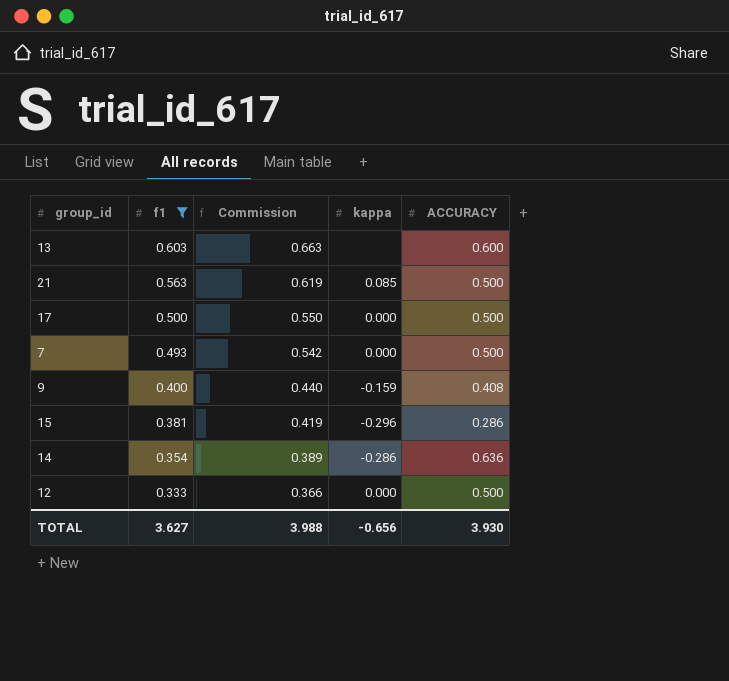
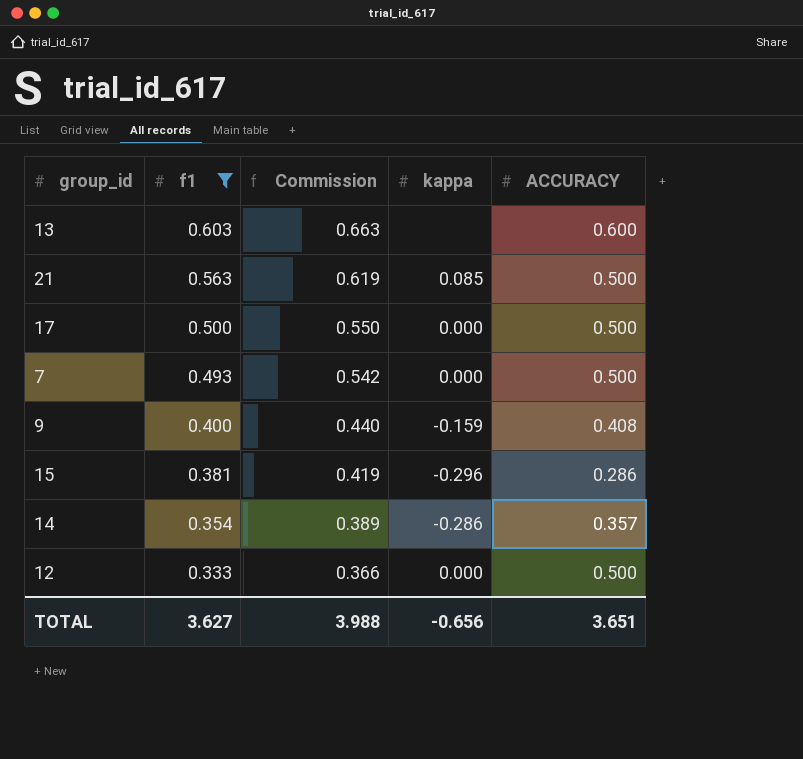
14 | ACCURACY: 0.636 -> 0.357
TOTAL | ACCURACY: 3.930 -> 3.651

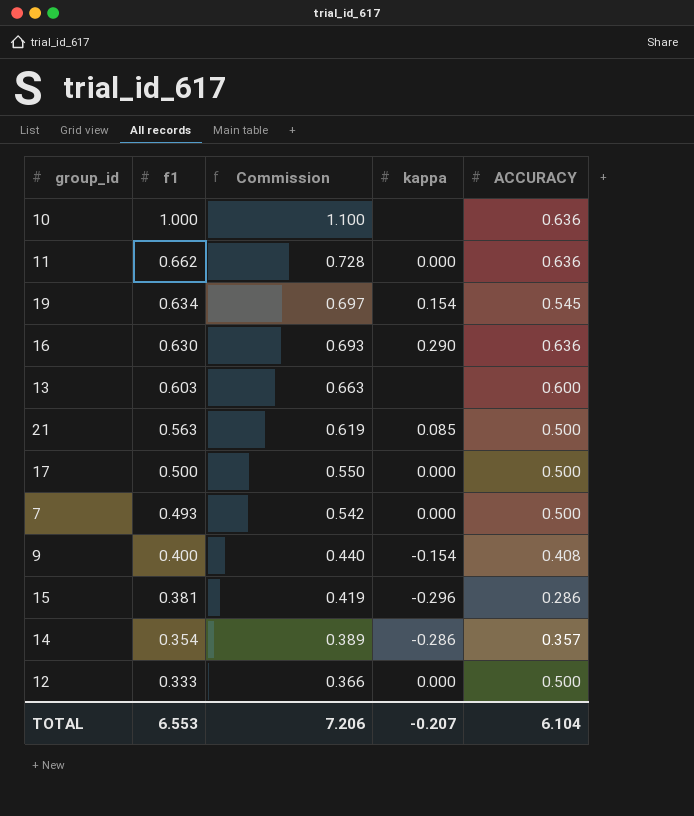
filter: f1 <= 0.603 -> none
9 | kappa: -0.159 -> -0.154
TOTAL | f1: 3.627 -> 6.553
TOTAL | Commission: 3.988 -> 7.206
TOTAL | kappa: -0.656 -> -0.207
TOTAL | ACCURACY: 3.651 -> 6.104

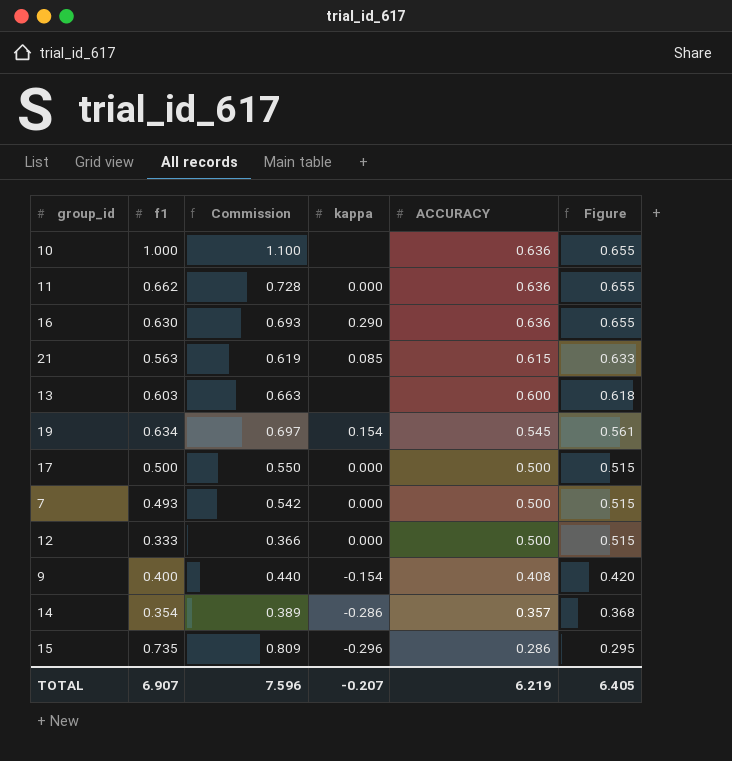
row order: f1 descending -> ACCURACY descending
column Figure | formula: none -> [ACCURACY] * 1.03
21 | ACCURACY: 0.500 -> 0.615
15 | f1: 0.381 -> 0.735
15 | Commission: 0.419 -> 0.809
TOTAL | f1: 6.553 -> 6.907
TOTAL | Commission: 7.206 -> 7.596
TOTAL | ACCURACY: 6.104 -> 6.219

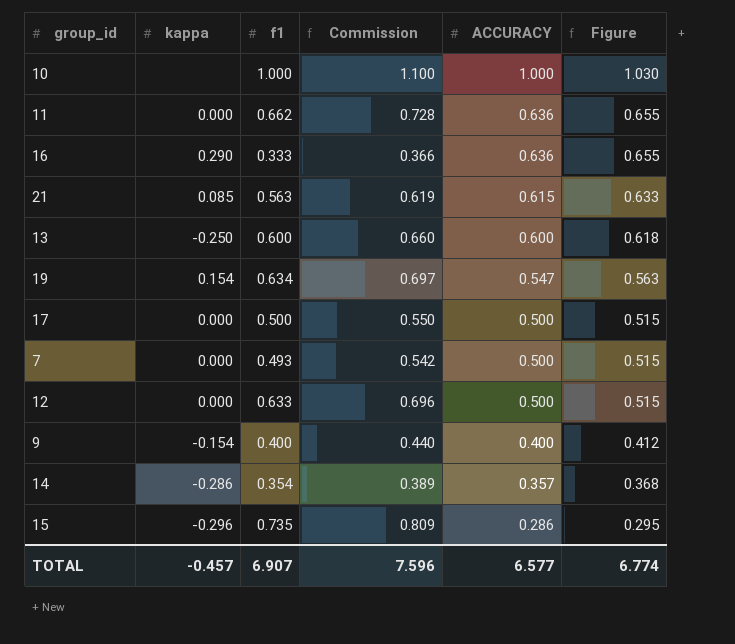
column kappa | position: 4 -> 2
10 | ACCURACY: 0.636 -> 1.000
10 | Figure: 0.655 -> 1.030
16 | f1: 0.630 -> 0.333
16 | Commission: 0.693 -> 0.366
13 | kappa: none -> -0.250
13 | f1: 0.603 -> 0.600
13 | Commission: 0.663 -> 0.660
19 | ACCURACY: 0.545 -> 0.547
19 | Figure: 0.561 -> 0.563
12 | f1: 0.333 -> 0.633
12 | Commission: 0.366 -> 0.696
9 | ACCURACY: 0.408 -> 0.400
9 | Figure: 0.420 -> 0.412
TOTAL | kappa: -0.207 -> -0.457
TOTAL | ACCURACY: 6.219 -> 6.577
TOTAL | Figure: 6.405 -> 6.774

